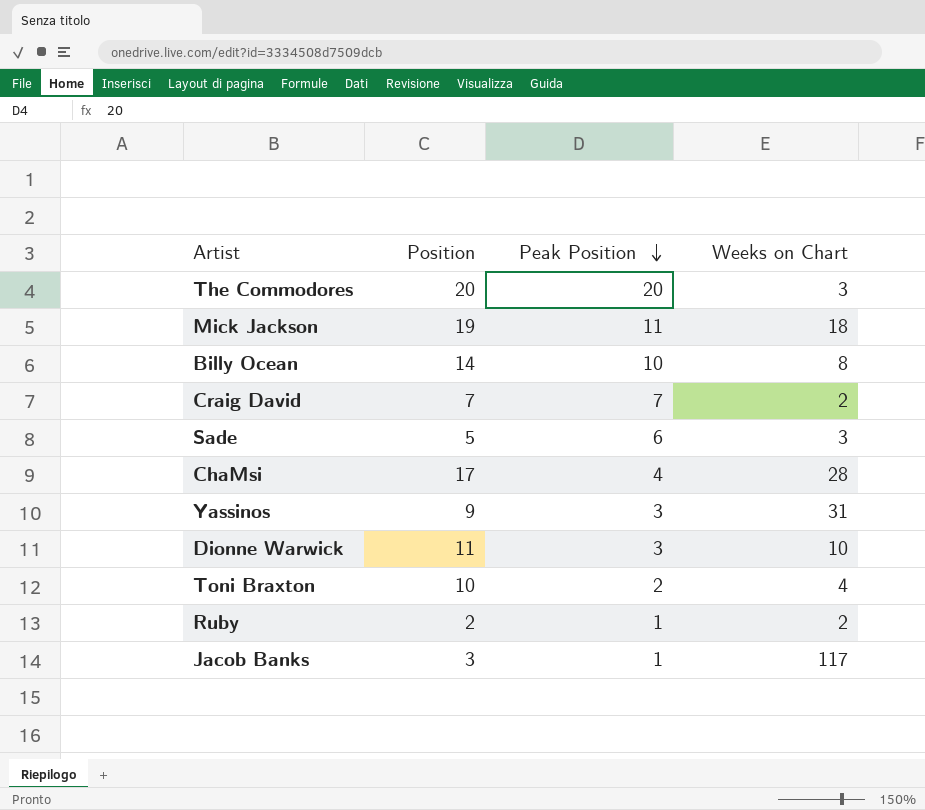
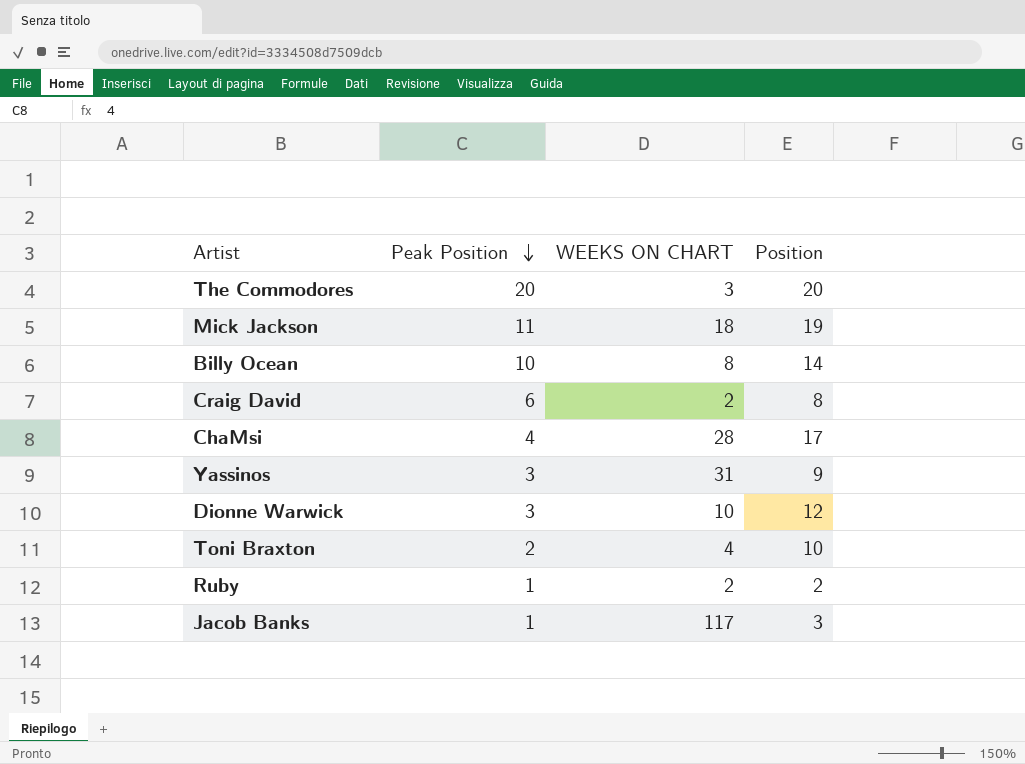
column name: Weeks on Chart -> WEEKS ON CHART
column Position | position: 2 -> 4
row Sade: 5 | 6 | 3 -> none
Craig David | Peak Position: 7 -> 6
Craig David | Position: 7 -> 8
Dionne Warwick | Position: 11 -> 12

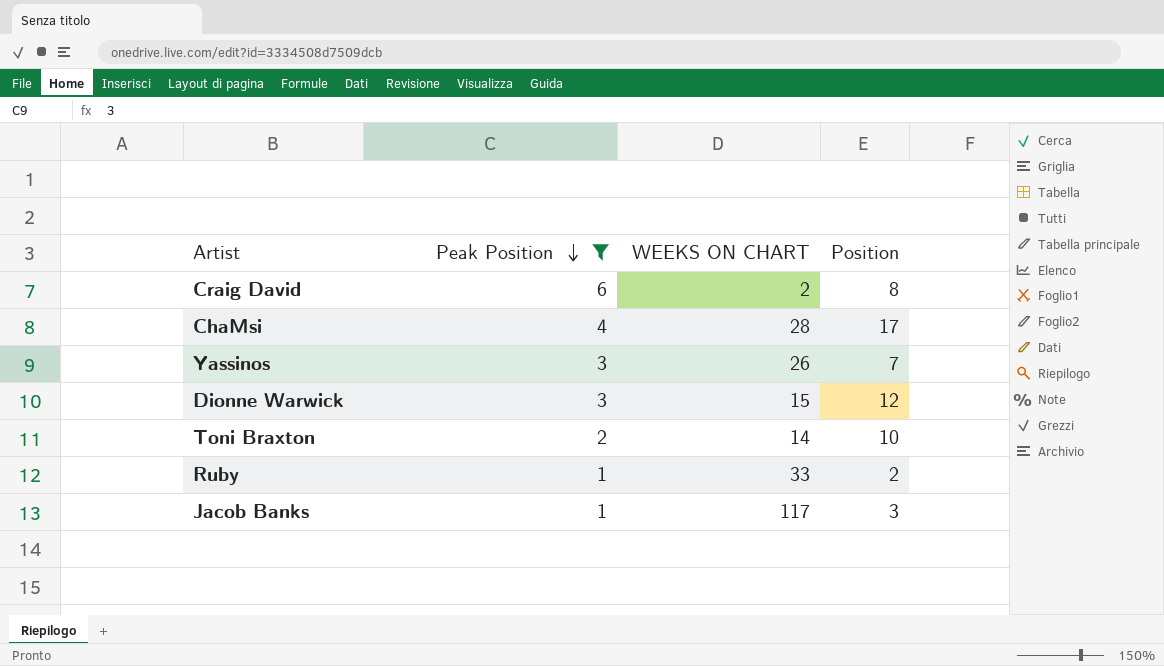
filter: none -> Peak Position <= 6
Yassinos | WEEKS ON CHART: 31 -> 26
Yassinos | Position: 9 -> 7
Dionne Warwick | WEEKS ON CHART: 10 -> 15
Toni Braxton | WEEKS ON CHART: 4 -> 14
Ruby | WEEKS ON CHART: 2 -> 33

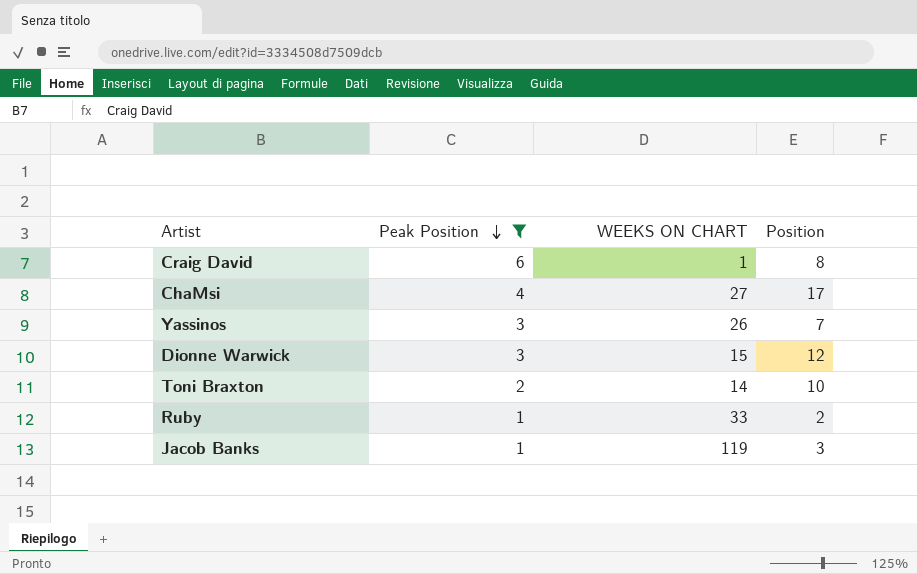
Craig David | WEEKS ON CHART: 2 -> 1
ChaMsi | WEEKS ON CHART: 28 -> 27
Jacob Banks | WEEKS ON CHART: 117 -> 119

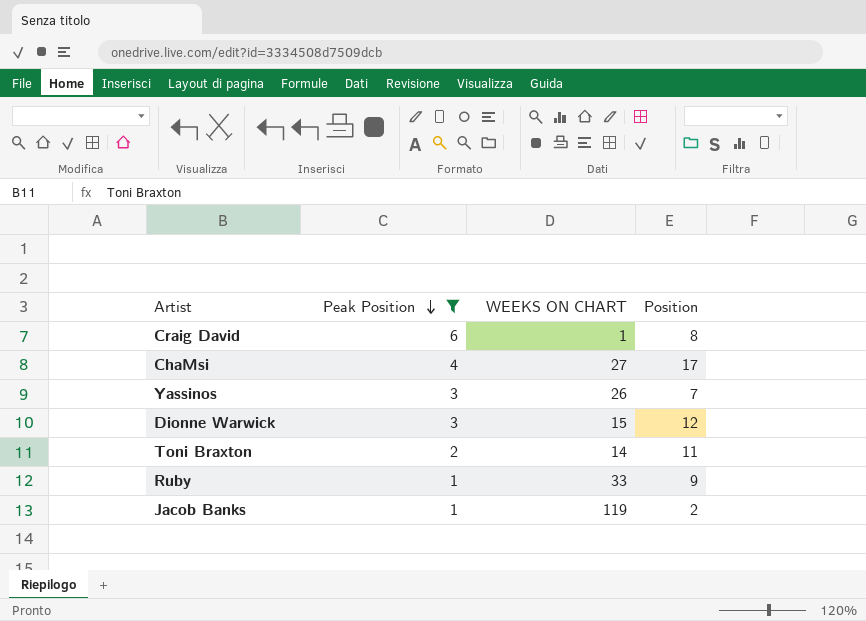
Toni Braxton | Position: 10 -> 11
Ruby | Position: 2 -> 9
Jacob Banks | Position: 3 -> 2

